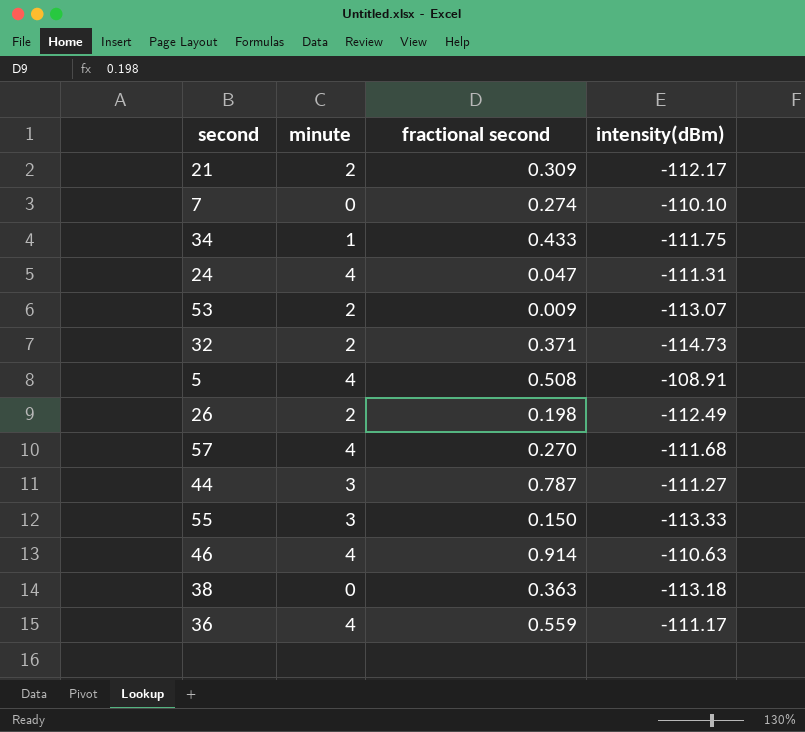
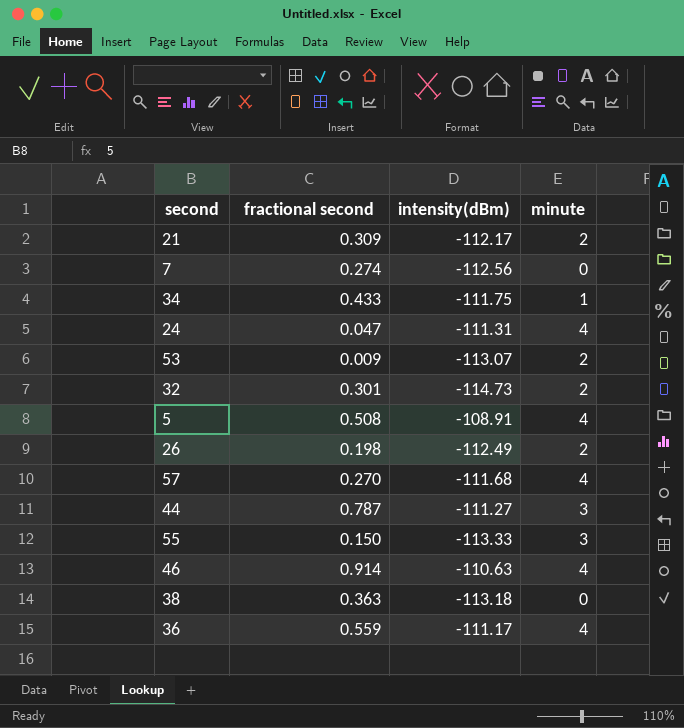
column minute | position: 2 -> 4
7 | intensity(dBm): -110.10 -> -112.56
32 | fractional second: 0.371 -> 0.301

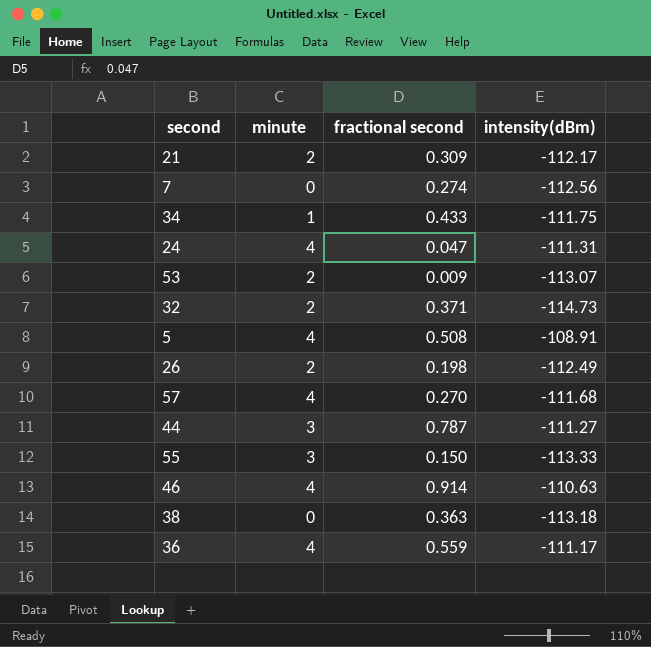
column minute | position: 4 -> 2
32 | fractional second: 0.301 -> 0.371

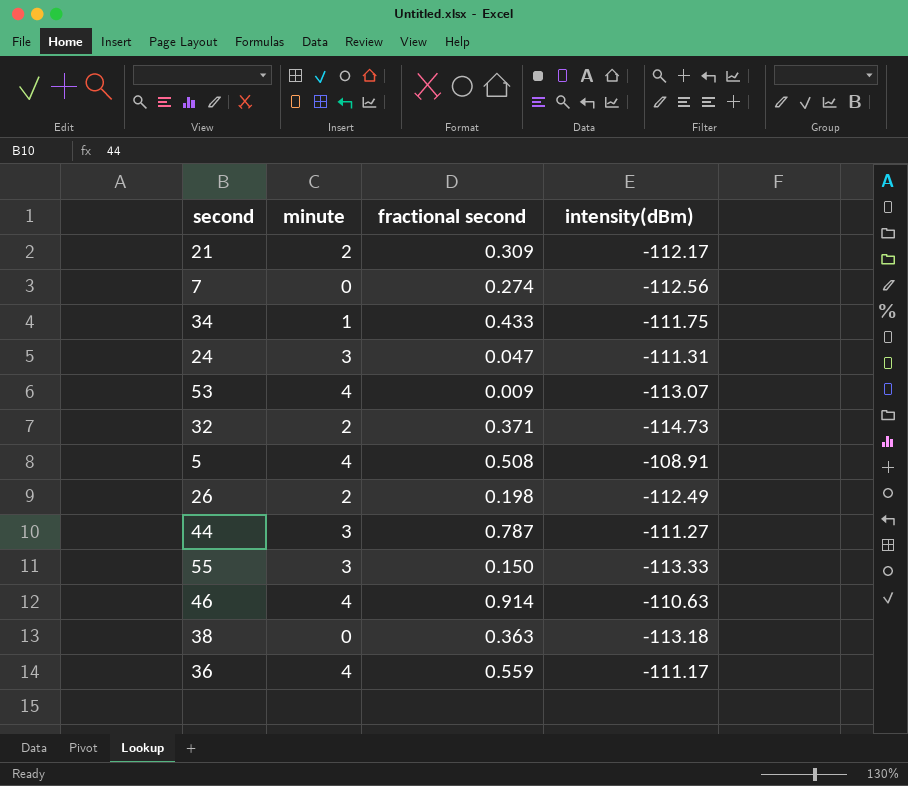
row 57: 4 | 0.270 | -111.68 -> none
24 | minute: 4 -> 3
53 | minute: 2 -> 4

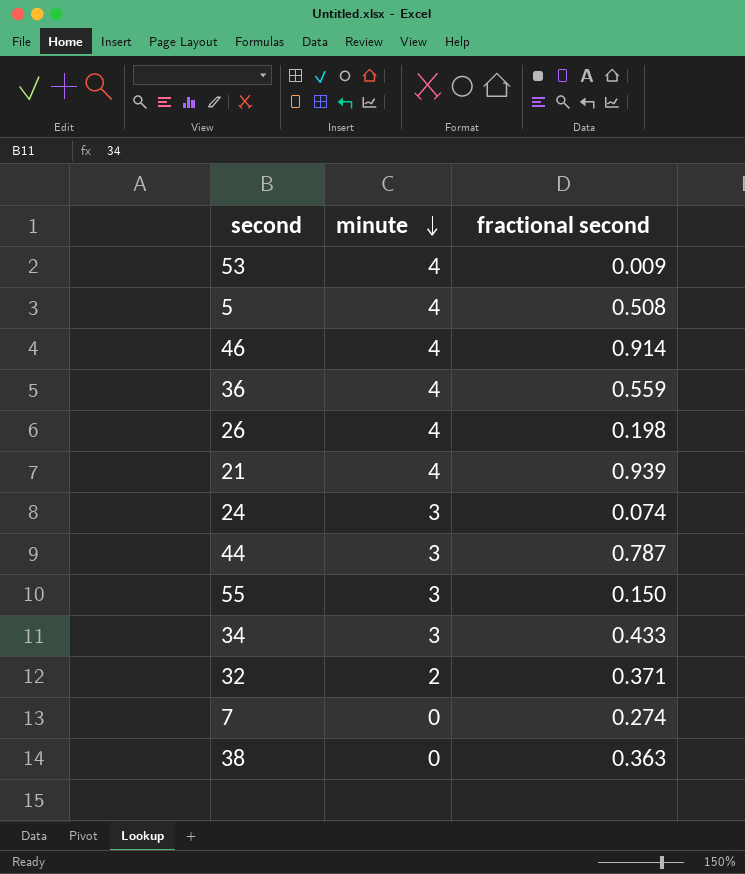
row order: none -> minute descending
column intensity(dBm) | position: 4 -> none
26 | minute: 2 -> 4
21 | minute: 2 -> 4
21 | fractional second: 0.309 -> 0.939
24 | fractional second: 0.047 -> 0.074
34 | minute: 1 -> 3

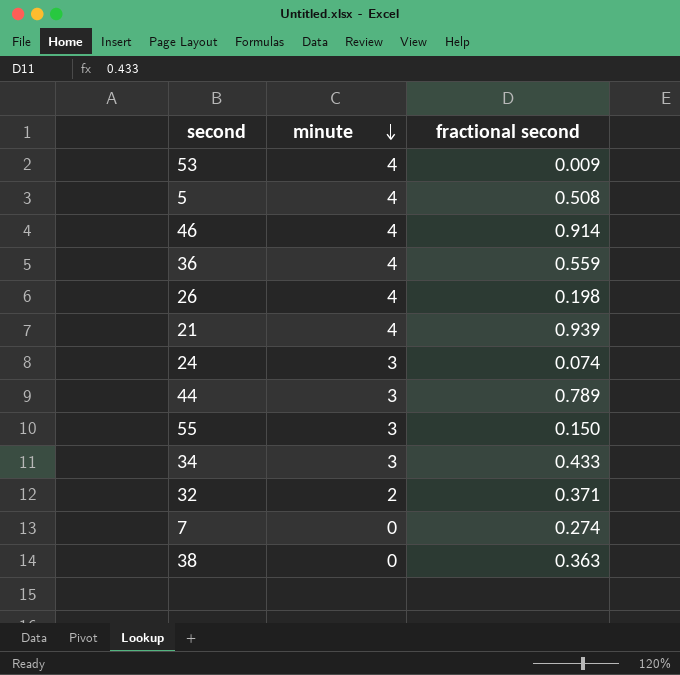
44 | fractional second: 0.787 -> 0.789

